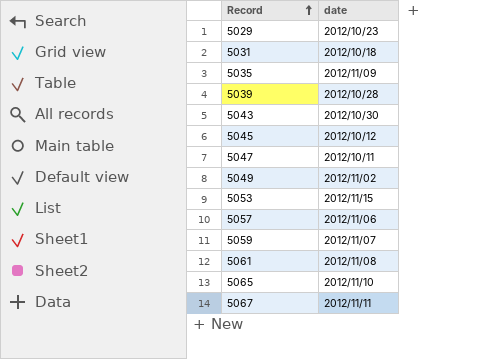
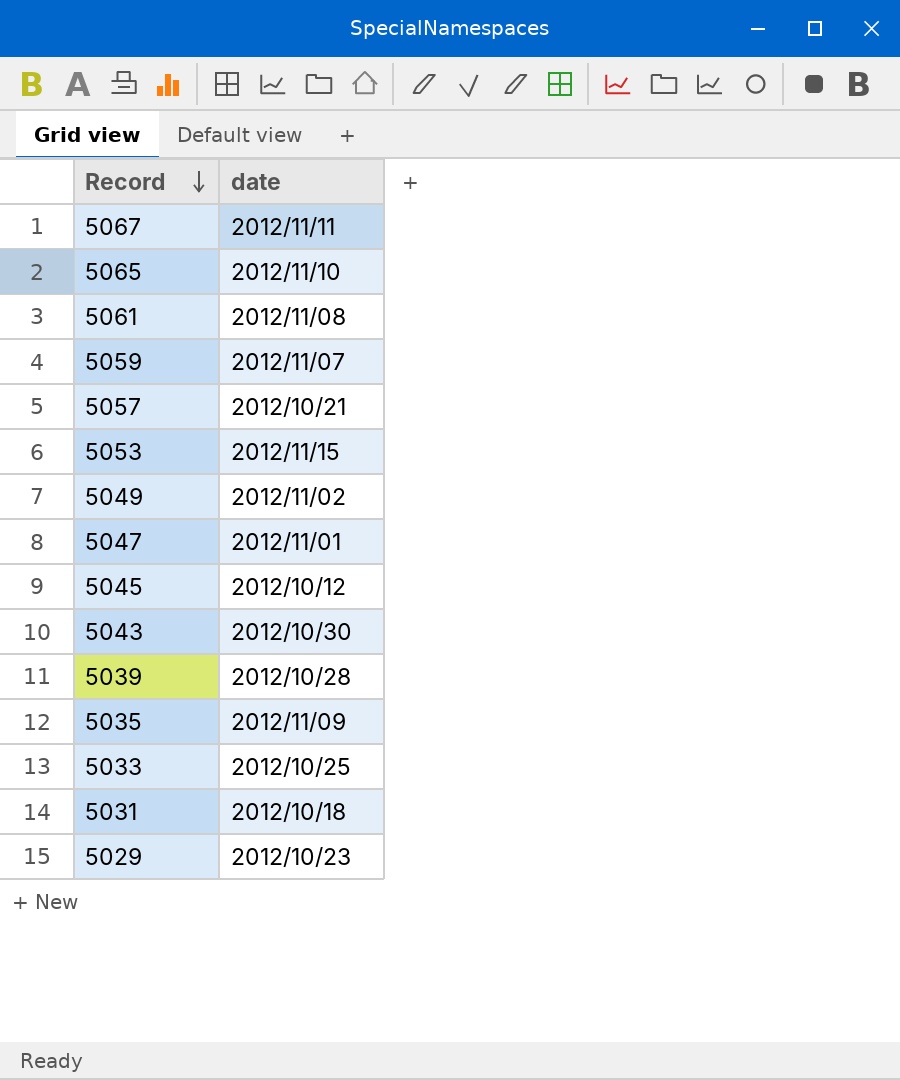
row order: Record ascending -> Record descending
5057 | date: 2012/11/06 -> 2012/10/21
5047 | date: 2012/10/11 -> 2012/11/01
row 5033: none -> 2012/10/25

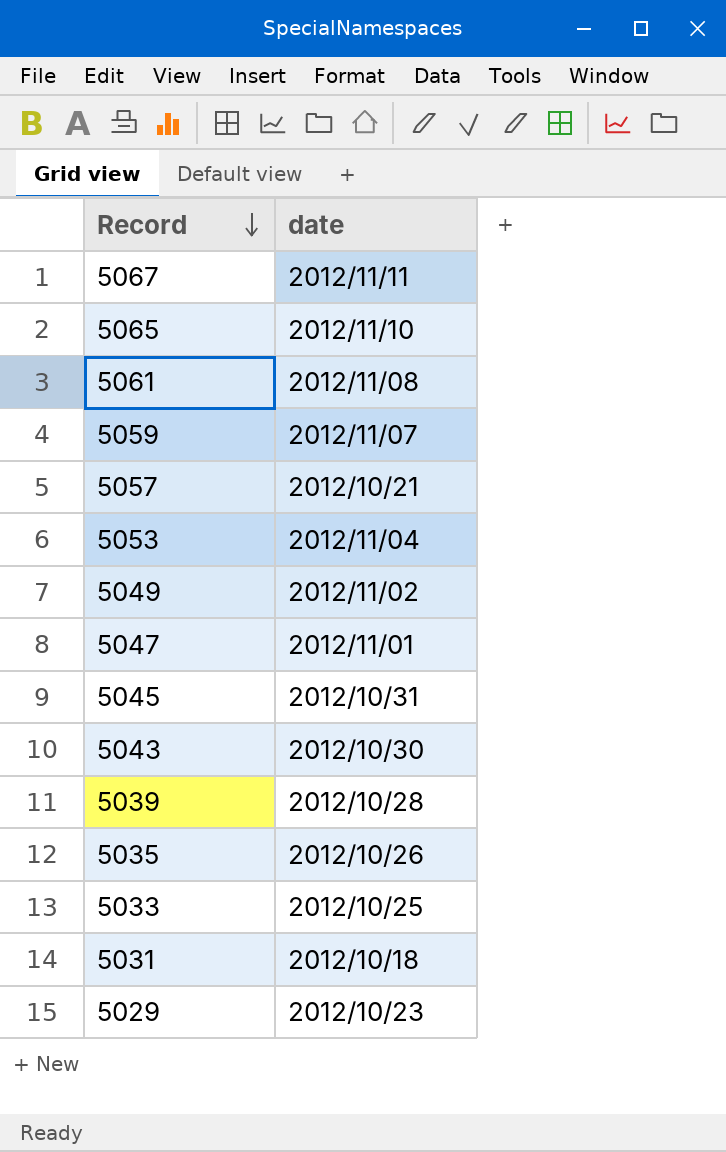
5053 | date: 2012/11/15 -> 2012/11/04
5045 | date: 2012/10/12 -> 2012/10/31
5035 | date: 2012/11/09 -> 2012/10/26

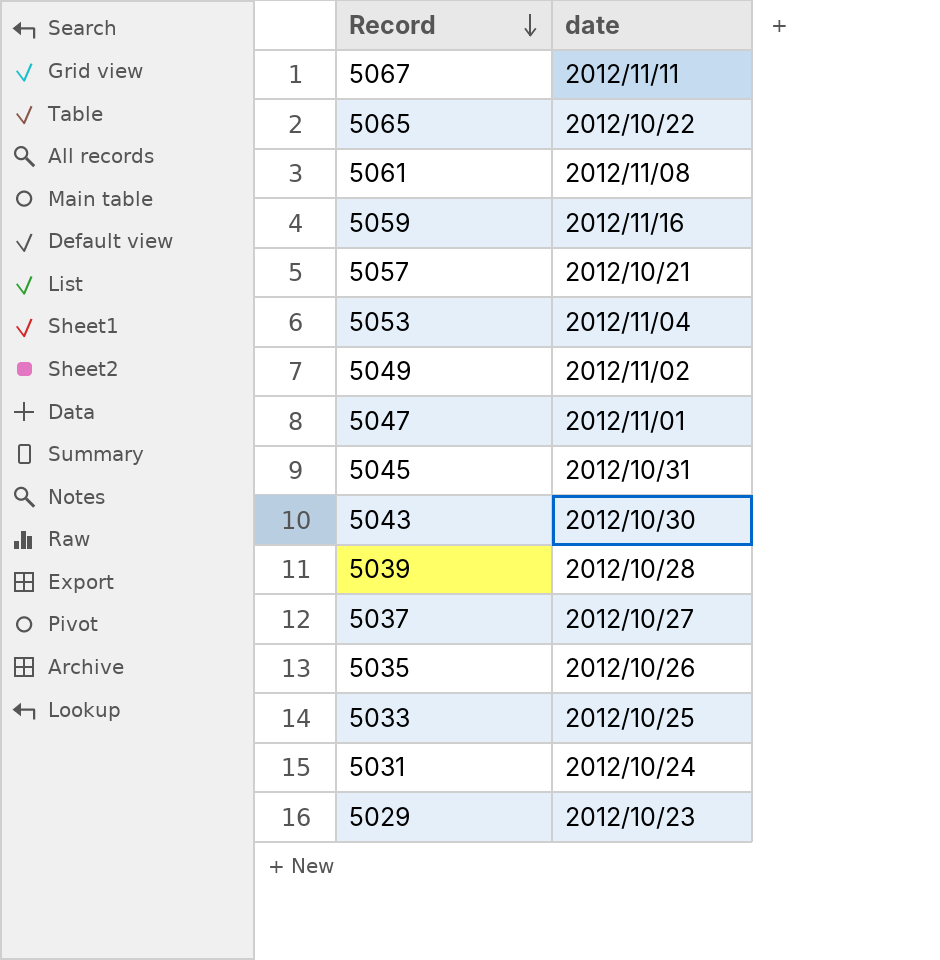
5065 | date: 2012/11/10 -> 2012/10/22
5059 | date: 2012/11/07 -> 2012/11/16
row 5037: none -> 2012/10/27
5031 | date: 2012/10/18 -> 2012/10/24

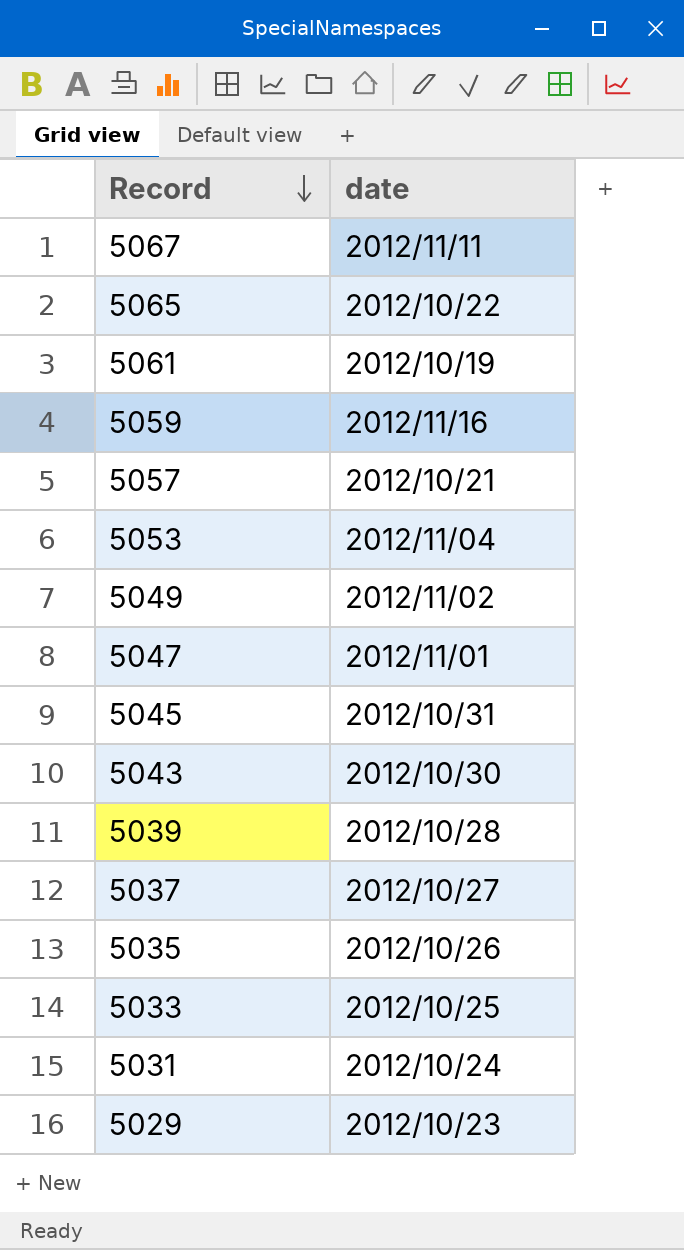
5061 | date: 2012/11/08 -> 2012/10/19

